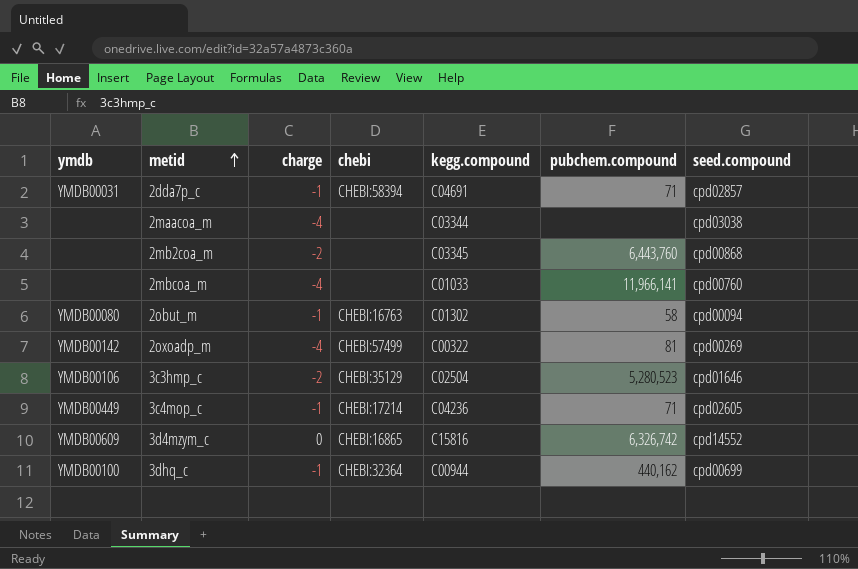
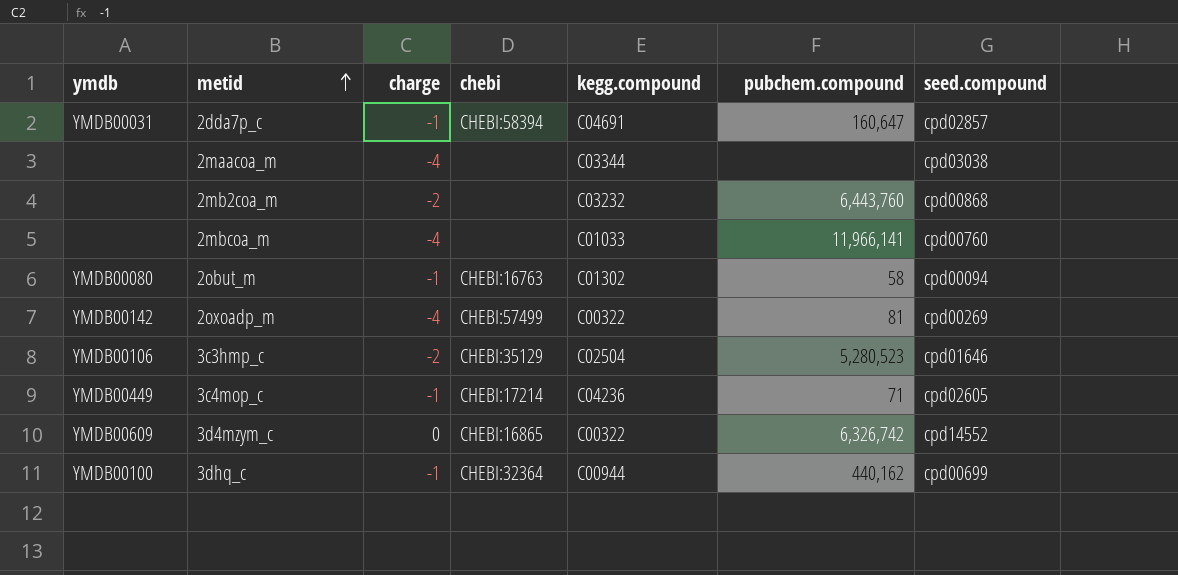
2dda7p_c | pubchem.compound: 71 -> 160,647
2mb2coa_m | kegg.compound: C03345 -> C03232
3d4mzym_c | kegg.compound: C15816 -> C00322

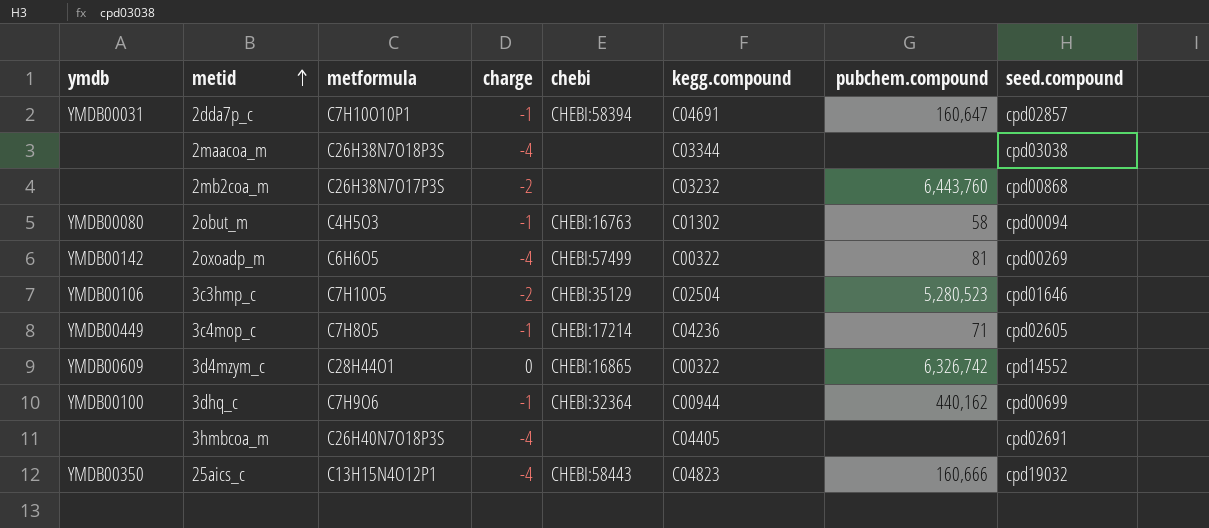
column metformula | position: none -> 3
row 2mbcoa_m: none | -4 | none | C01033 | 11,966,141 | cpd00760 -> none
row 3hmbcoa_m: none -> none | C26H40N7O18P3S | -4 | none | C04405 | none | cpd02691
row 25aics_c: none -> YMDB00350 | C13H15N4O12P1 | -4 | CHEBI:58443 | C04823 | 160,666 | cpd19032

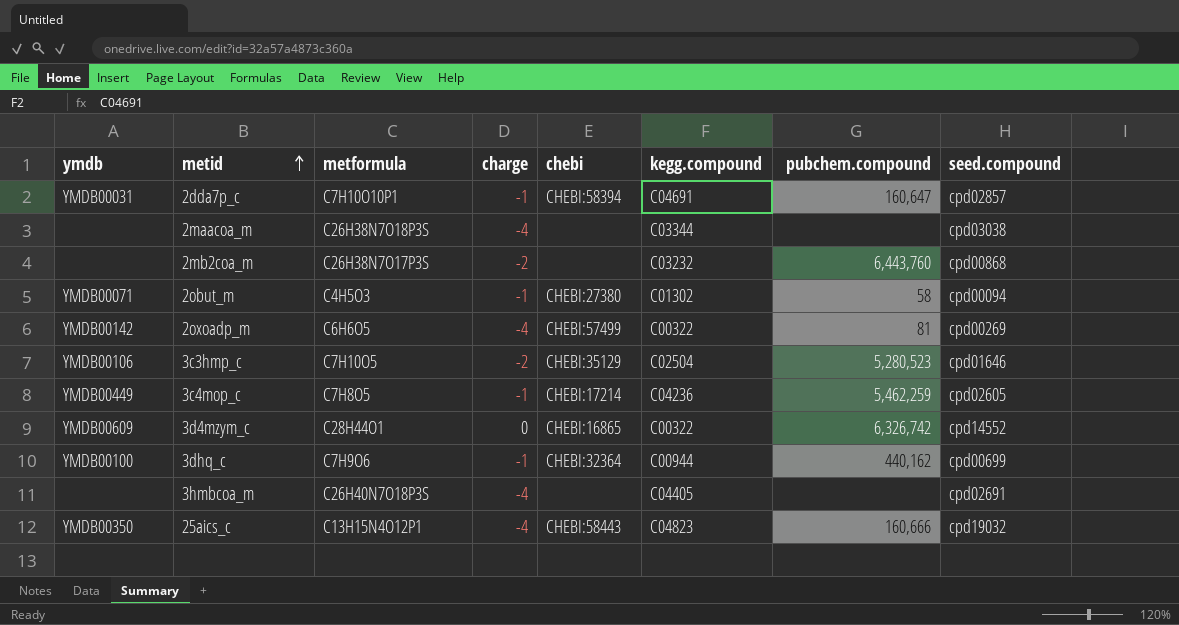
2obut_m | ymdb: YMDB00080 -> YMDB00071
2obut_m | chebi: CHEBI:16763 -> CHEBI:27380
3c4mop_c | pubchem.compound: 71 -> 5,462,259

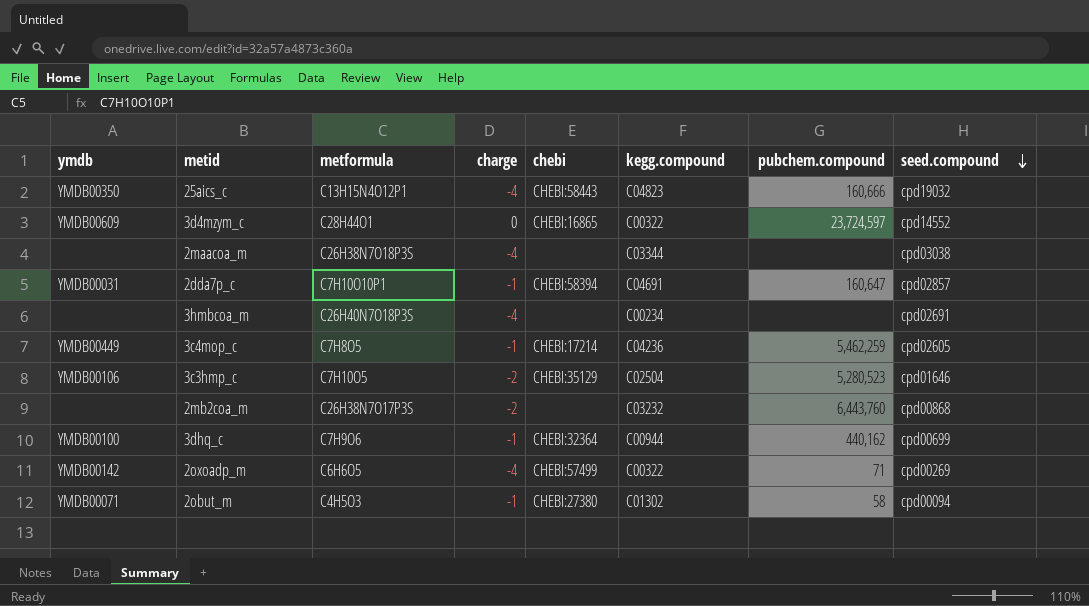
row order: metid ascending -> seed.compound descending
3d4mzym_c | pubchem.compound: 6,326,742 -> 23,724,597
3hmbcoa_m | kegg.compound: C04405 -> C00234
2oxoadp_m | pubchem.compound: 81 -> 71

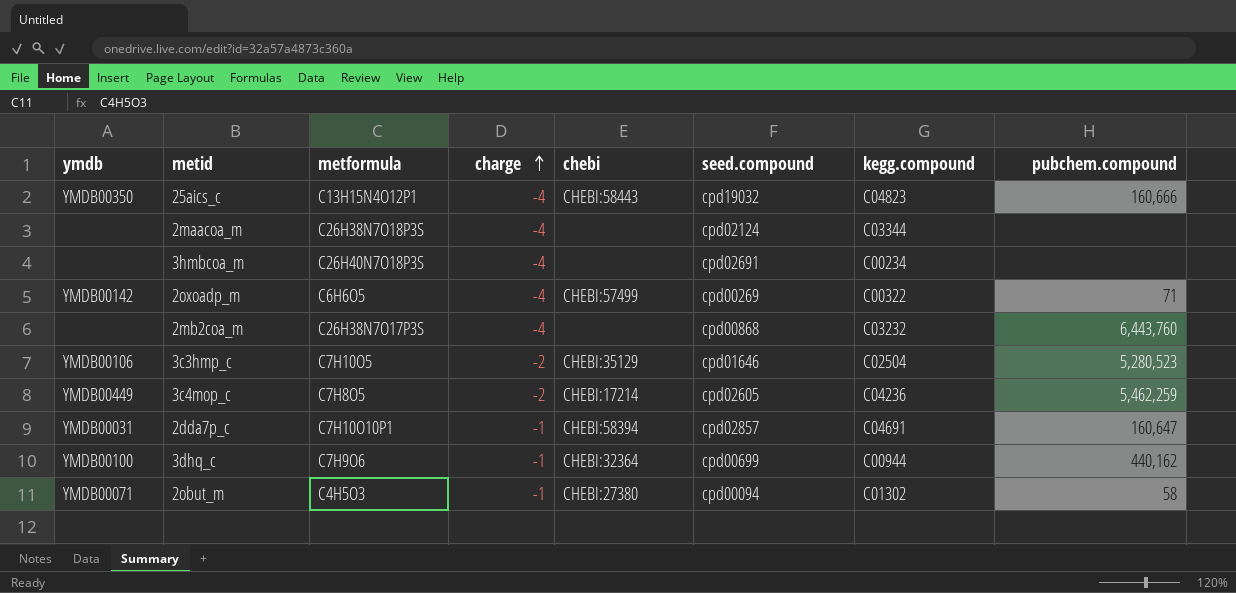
row order: seed.compound descending -> charge ascending
column seed.compound | position: 8 -> 6
row 3d4mzym_c: YMDB00609 | C28H44O1 | 0 | CHEBI:16865 | C00322 | 23,724,597 | cpd14552 -> none
2maacoa_m | seed.compound: cpd03038 -> cpd02124
2mb2coa_m | charge: -2 -> -4
3c4mop_c | charge: -1 -> -2

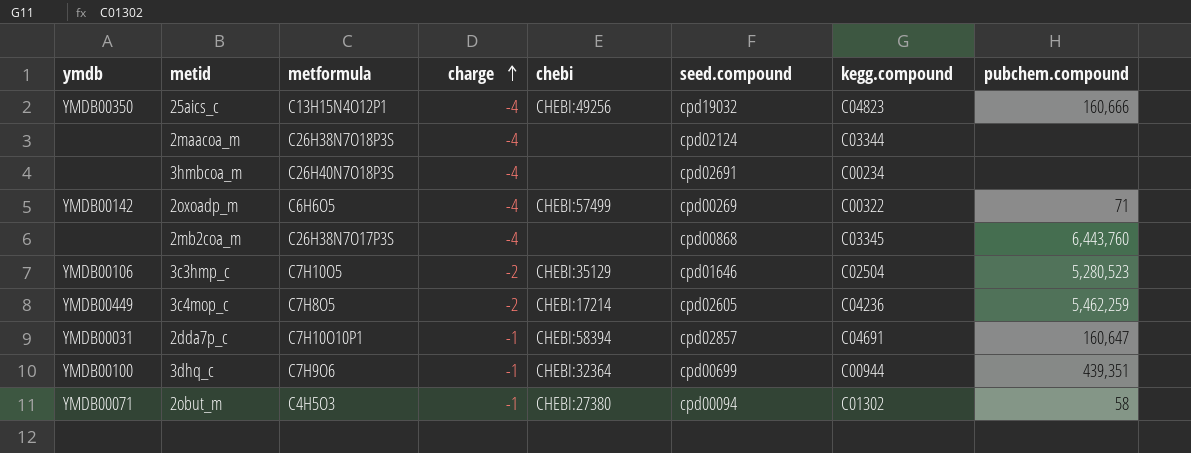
25aics_c | chebi: CHEBI:58443 -> CHEBI:49256
2mb2coa_m | kegg.compound: C03232 -> C03345
3dhq_c | pubchem.compound: 440,162 -> 439,351

